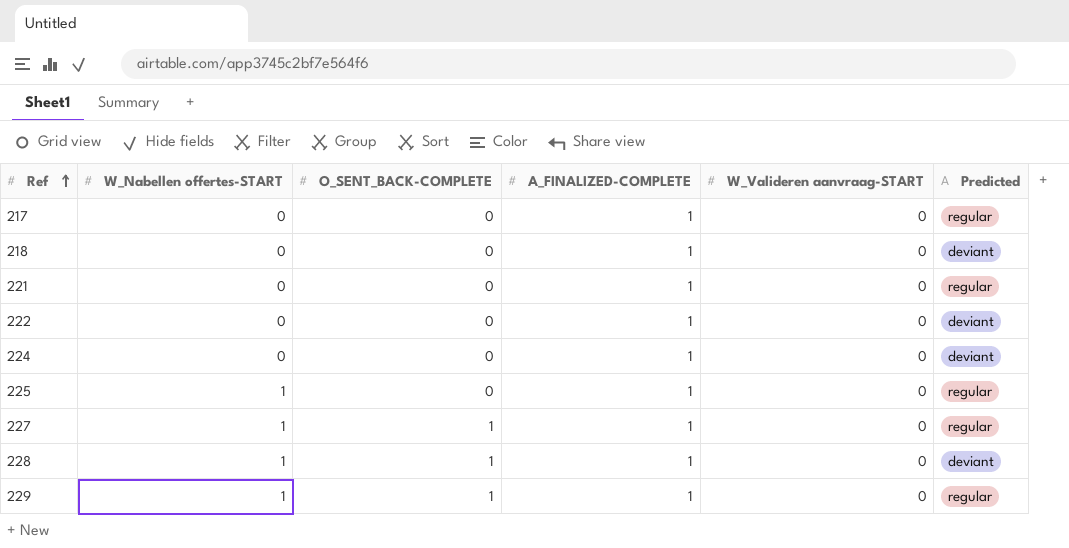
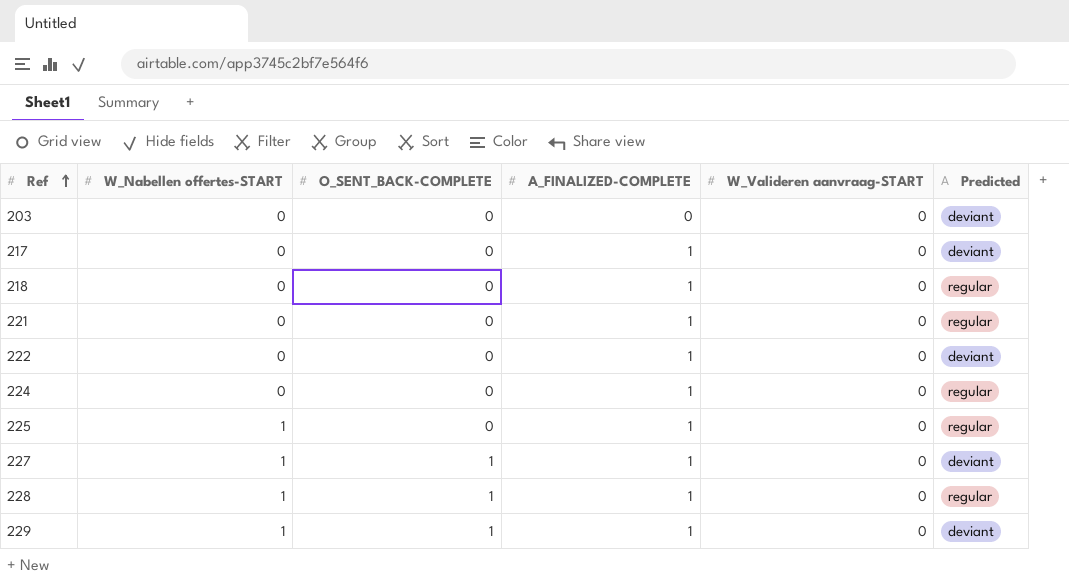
row 203: none -> 0 | 0 | 0 | 0 | deviant
217 | Predicted: regular -> deviant
218 | Predicted: deviant -> regular
224 | Predicted: deviant -> regular
227 | Predicted: regular -> deviant
228 | Predicted: deviant -> regular
229 | Predicted: regular -> deviant

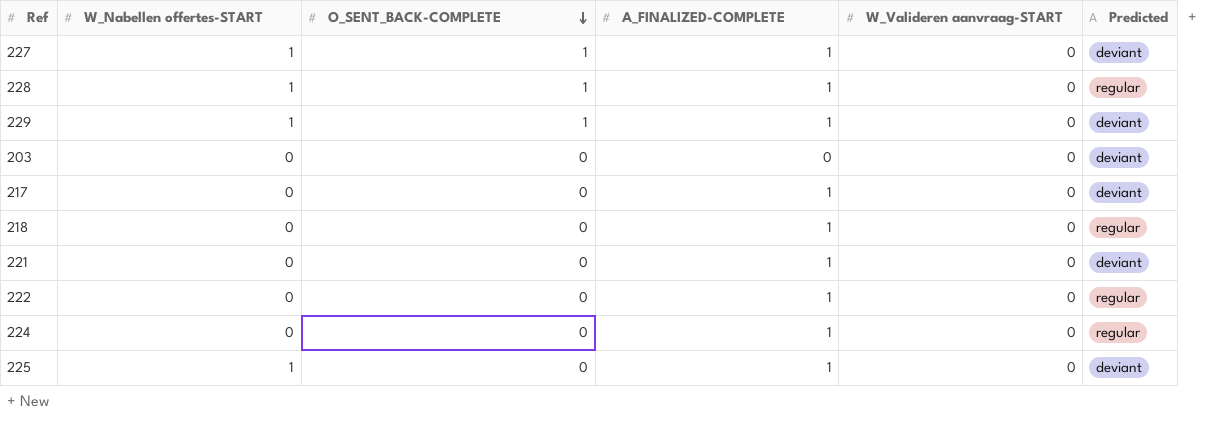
row order: Ref ascending -> O_SENT_BACK-COMPLETE descending
221 | Predicted: regular -> deviant
222 | Predicted: deviant -> regular
225 | Predicted: regular -> deviant

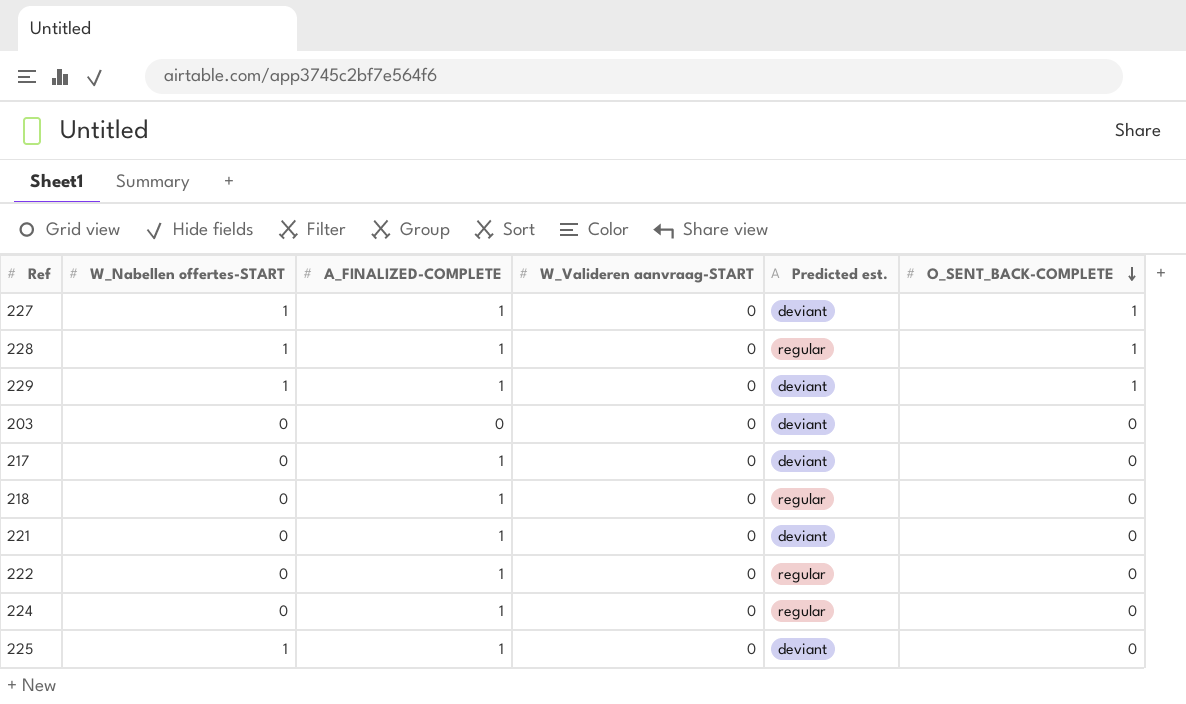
column name: Predicted -> Predicted est.
column O_SENT_BACK-COMPLETE | position: 3 -> 6

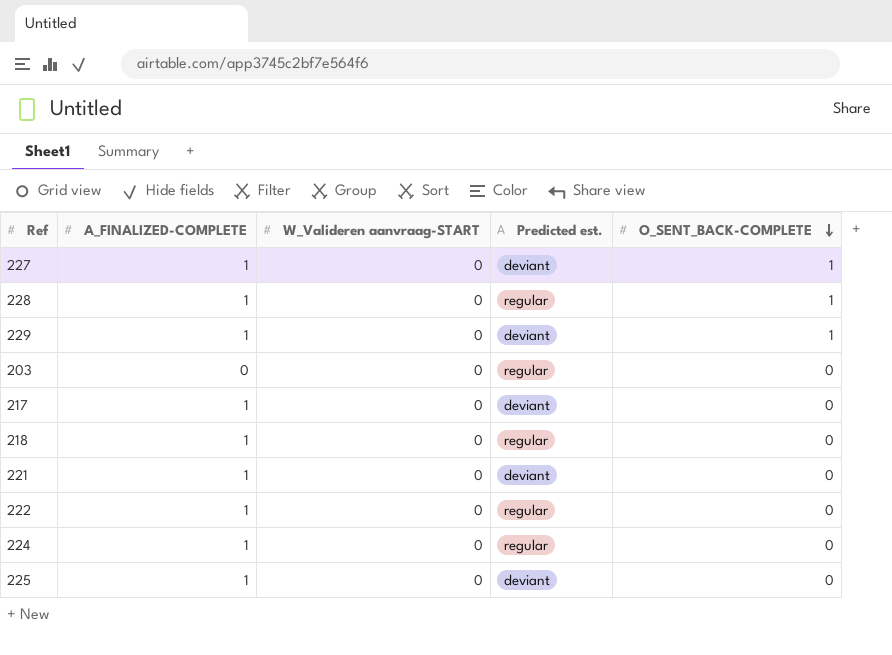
column W_Nabellen offertes-START | position: 2 -> none
203 | Predicted est.: deviant -> regular

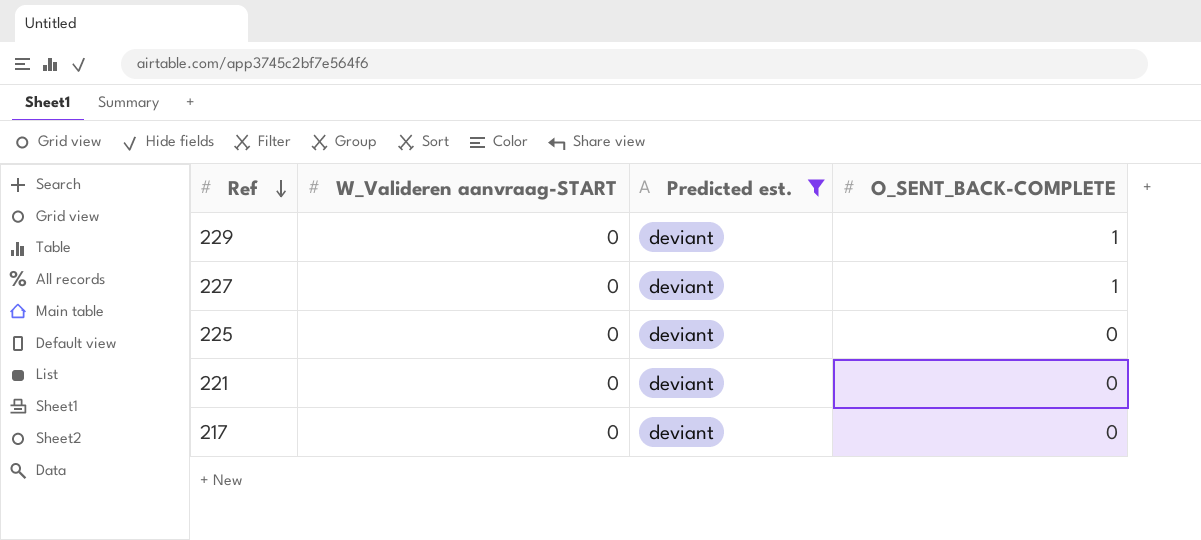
filter: none -> Predicted est. = deviant
row order: O_SENT_BACK-COMPLETE descending -> Ref descending
column A_FINALIZED-COMPLETE | position: 2 -> none

